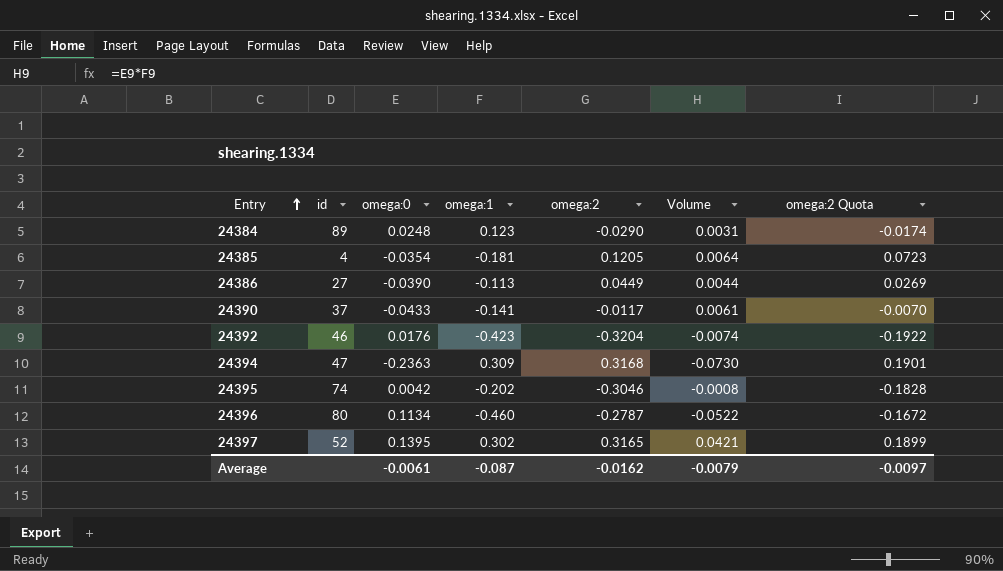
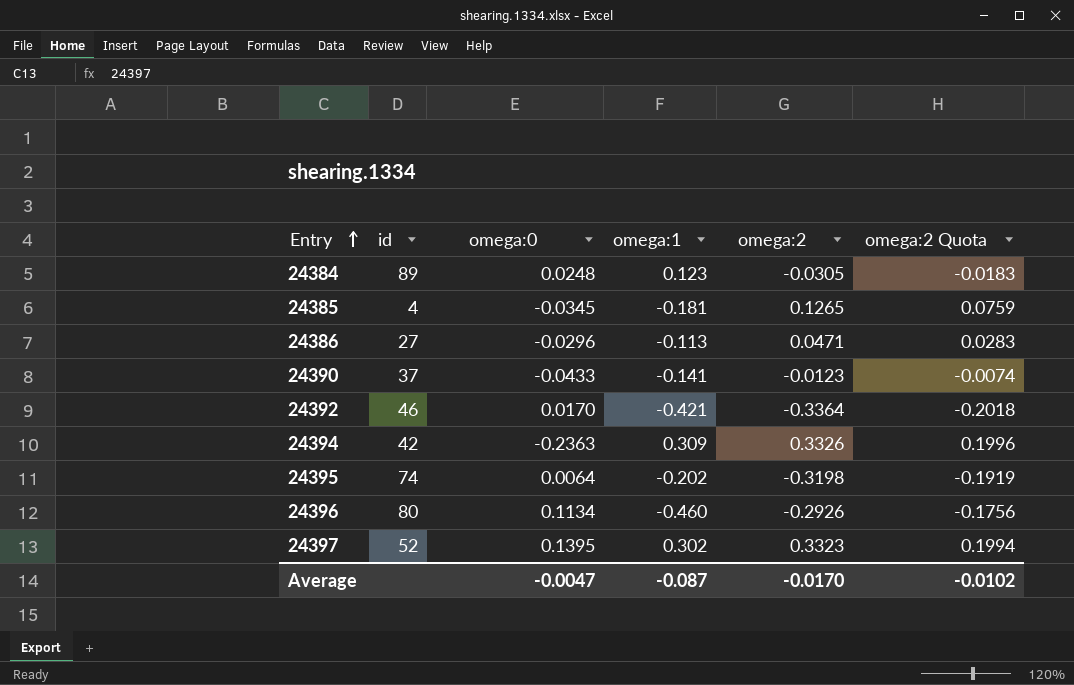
column Volume | formula: [omega:0] * [omega:1] -> none
24384 | omega:2: -0.0290 -> -0.0305
24384 | omega:2 Quota: -0.0174 -> -0.0183
24385 | omega:0: -0.0354 -> -0.0345
24385 | omega:2: 0.1205 -> 0.1265
24385 | omega:2 Quota: 0.0723 -> 0.0759
24386 | omega:0: -0.0390 -> -0.0296
24386 | omega:2: 0.0449 -> 0.0471
24386 | omega:2 Quota: 0.0269 -> 0.0283
24390 | omega:2: -0.0117 -> -0.0123
24390 | omega:2 Quota: -0.0070 -> -0.0074
24392 | omega:0: 0.0176 -> 0.0170
24392 | omega:1: -0.423 -> -0.421
24392 | omega:2: -0.3204 -> -0.3364
24392 | omega:2 Quota: -0.1922 -> -0.2018
24394 | id: 47 -> 42
24394 | omega:2: 0.3168 -> 0.3326
24394 | omega:2 Quota: 0.1901 -> 0.1996
24395 | omega:0: 0.0042 -> 0.0064
24395 | omega:2: -0.3046 -> -0.3198
24395 | omega:2 Quota: -0.1828 -> -0.1919
24396 | omega:2: -0.2787 -> -0.2926
24396 | omega:2 Quota: -0.1672 -> -0.1756
24397 | omega:2: 0.3165 -> 0.3323
24397 | omega:2 Quota: 0.1899 -> 0.1994
Average | omega:0: -0.0061 -> -0.0047
Average | omega:2: -0.0162 -> -0.0170
Average | omega:2 Quota: -0.0097 -> -0.0102

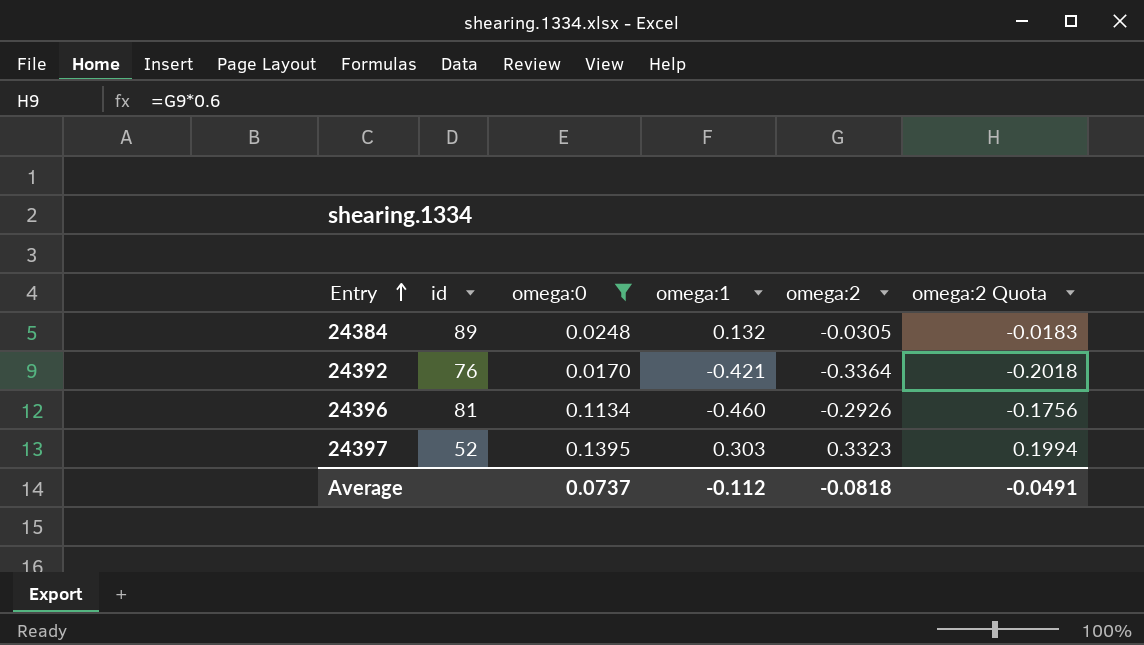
filter: none -> omega:0 >= 0.0170
24384 | omega:1: 0.123 -> 0.132
24392 | id: 46 -> 76
24396 | id: 80 -> 81
24397 | omega:1: 0.302 -> 0.303
Average | omega:0: -0.0047 -> 0.0737
Average | omega:1: -0.087 -> -0.112
Average | omega:2: -0.0170 -> -0.0818
Average | omega:2 Quota: -0.0102 -> -0.0491

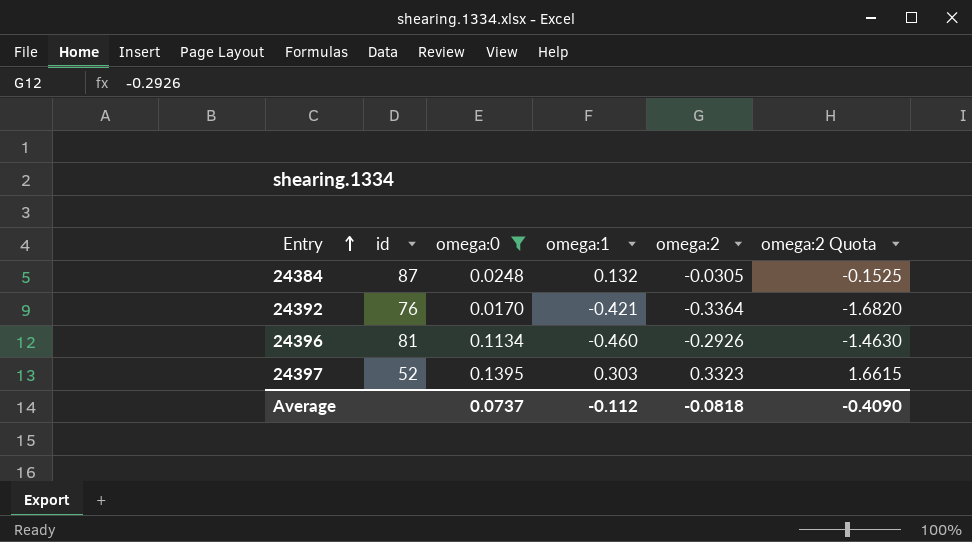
column omega:2 Quota | formula: [omega:2] * 0.6 -> [omega:2] * 5
24384 | id: 89 -> 87
Average | omega:2 Quota: -0.0491 -> -0.4090

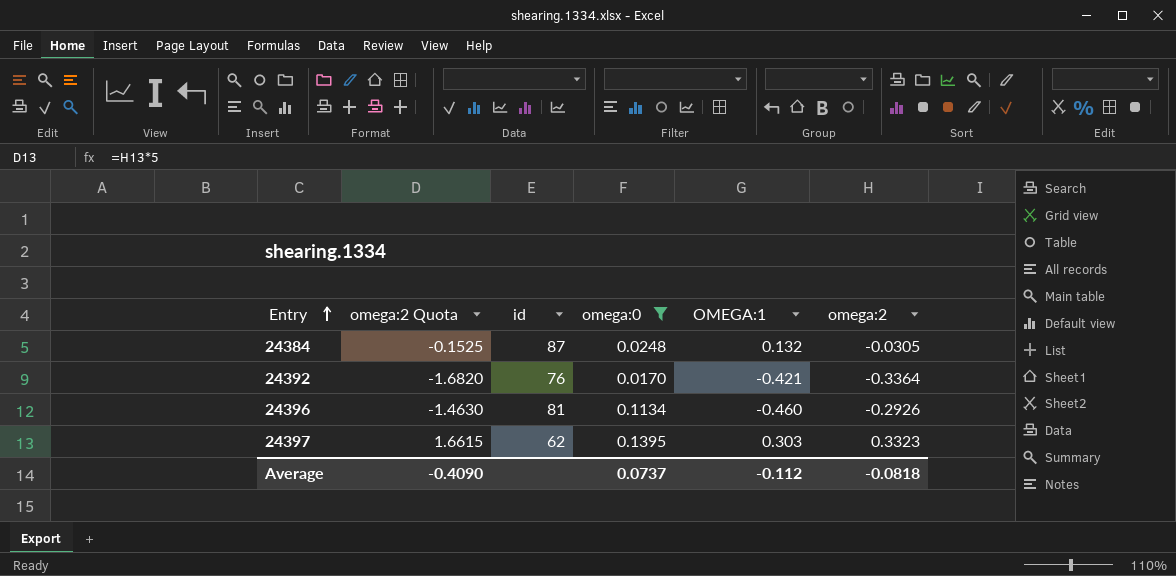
column omega:2 Quota | position: 6 -> 2
column name: omega:1 -> OMEGA:1
24397 | id: 52 -> 62

